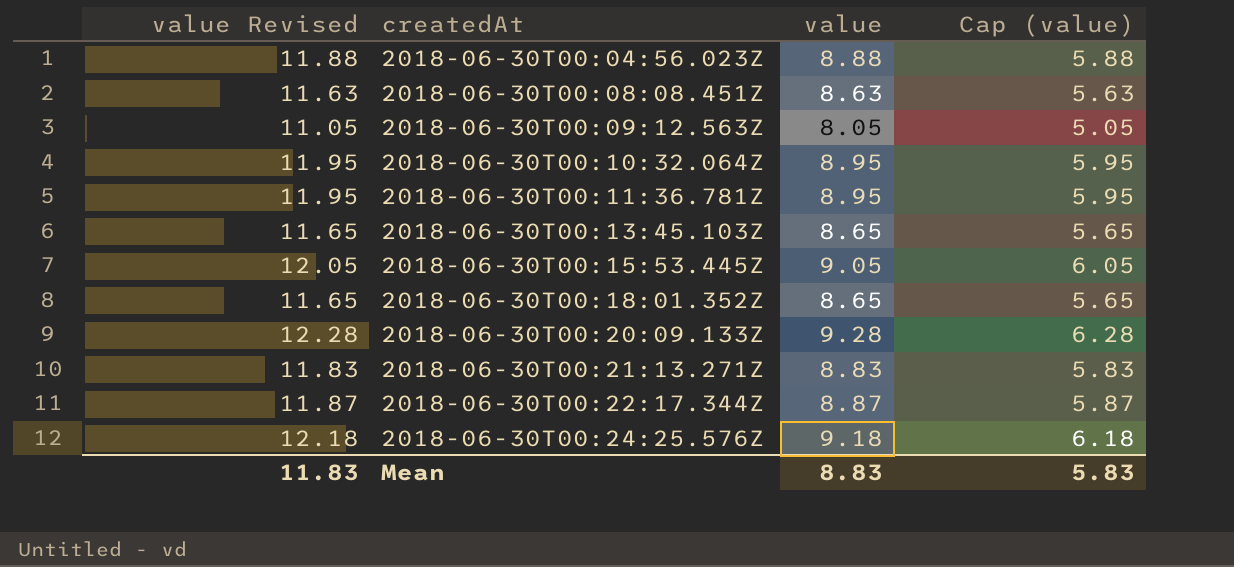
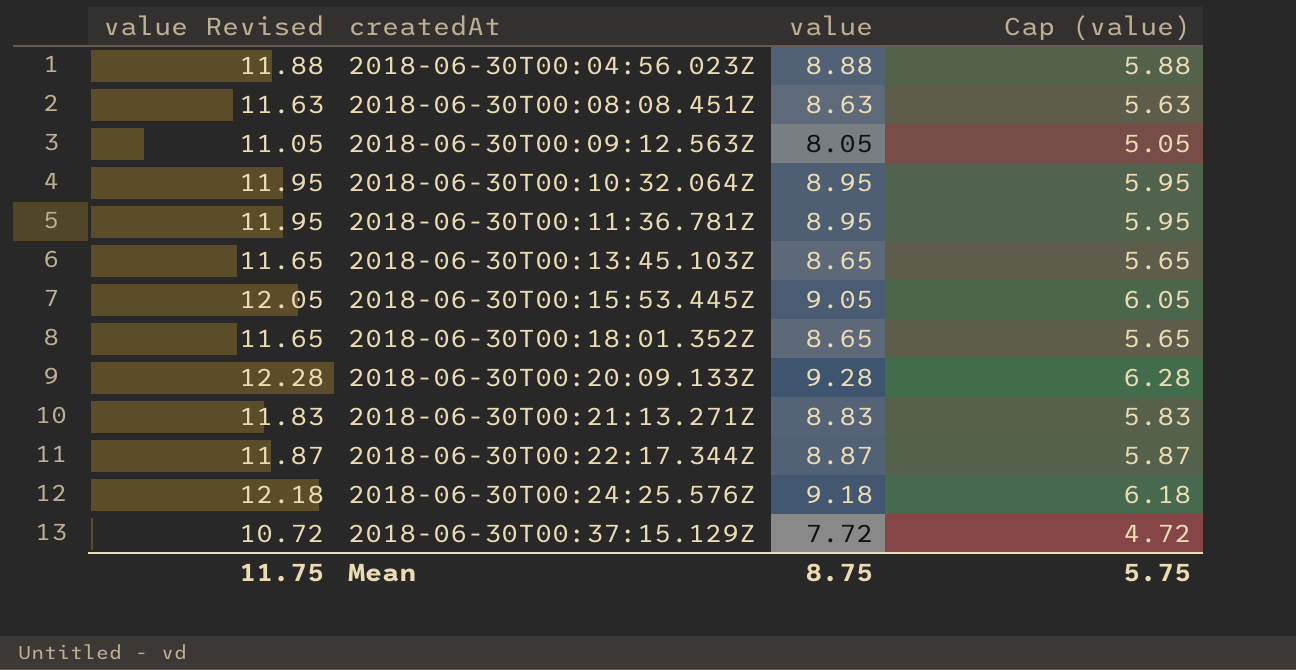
row 2018-06-30T00:37:15.129Z: none -> 10.72 | 7.72 | 4.72
Mean | value Revised: 11.83 -> 11.75
Mean | value: 8.83 -> 8.75
Mean | Cap (value): 5.83 -> 5.75

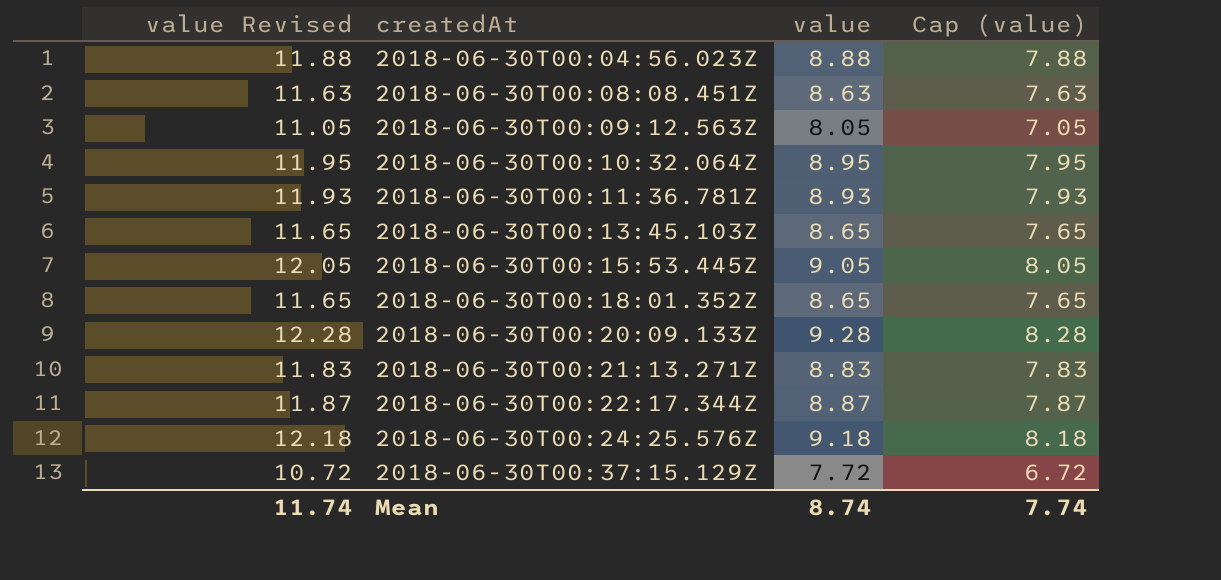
column Cap (value) | formula: [value] - 3 -> [value] - 1
2018-06-30T00:11:36.781Z | value Revised: 11.95 -> 11.93
2018-06-30T00:11:36.781Z | value: 8.95 -> 8.93
Mean | value Revised: 11.75 -> 11.74
Mean | value: 8.75 -> 8.74
Mean | Cap (value): 5.75 -> 7.74

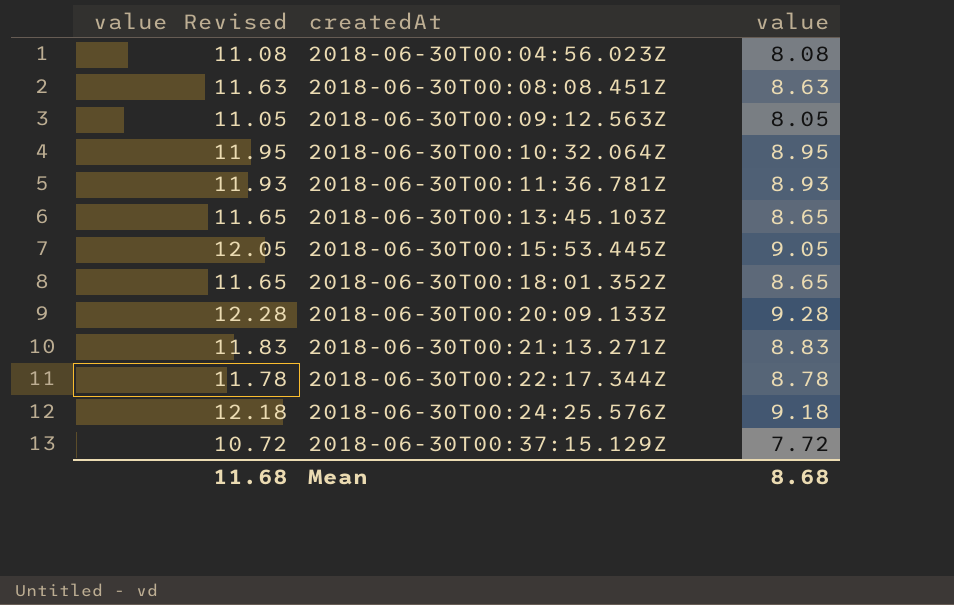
column Cap (value) | formula: [value] - 1 -> none
2018-06-30T00:04:56.023Z | value Revised: 11.88 -> 11.08
2018-06-30T00:04:56.023Z | value: 8.88 -> 8.08
2018-06-30T00:22:17.344Z | value Revised: 11.87 -> 11.78
2018-06-30T00:22:17.344Z | value: 8.87 -> 8.78
Mean | value Revised: 11.74 -> 11.68
Mean | value: 8.74 -> 8.68

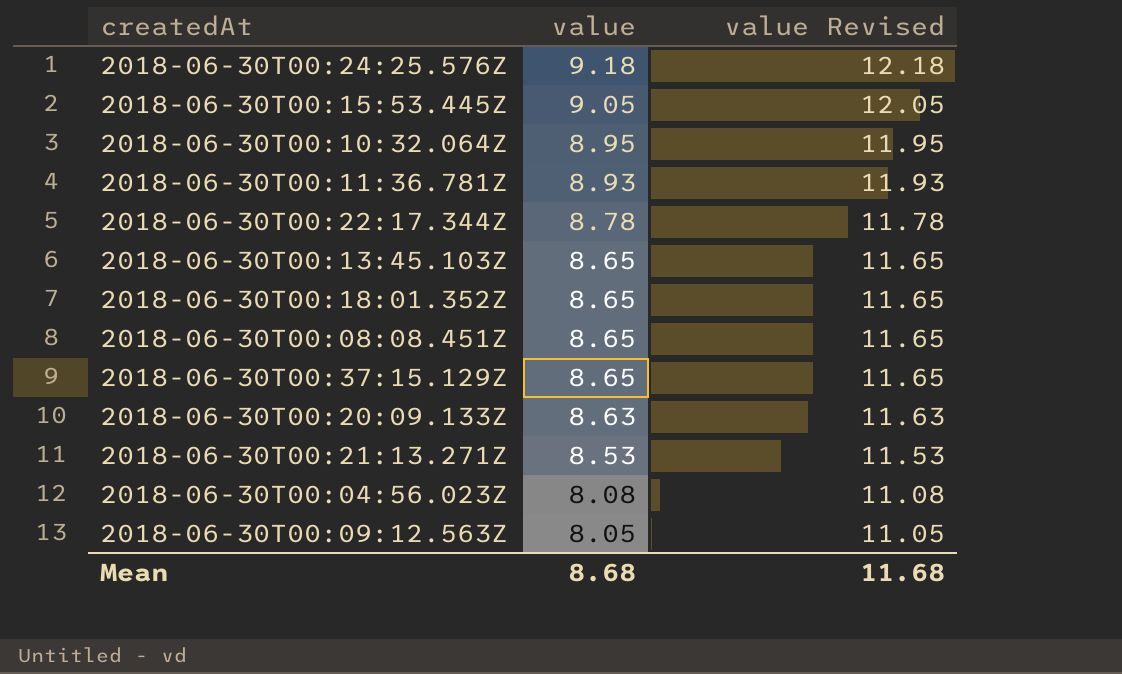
row order: createdAt ascending -> value descending
column value Revised | position: 1 -> 3
2018-06-30T00:08:08.451Z | value: 8.63 -> 8.65
2018-06-30T00:08:08.451Z | value Revised: 11.63 -> 11.65
2018-06-30T00:37:15.129Z | value: 7.72 -> 8.65
2018-06-30T00:37:15.129Z | value Revised: 10.72 -> 11.65
2018-06-30T00:20:09.133Z | value: 9.28 -> 8.63
2018-06-30T00:20:09.133Z | value Revised: 12.28 -> 11.63
2018-06-30T00:21:13.271Z | value: 8.83 -> 8.53
2018-06-30T00:21:13.271Z | value Revised: 11.83 -> 11.53

